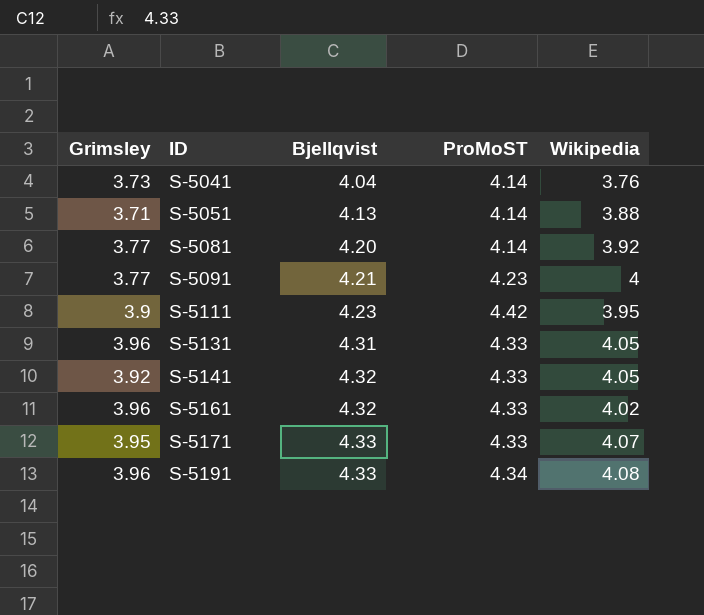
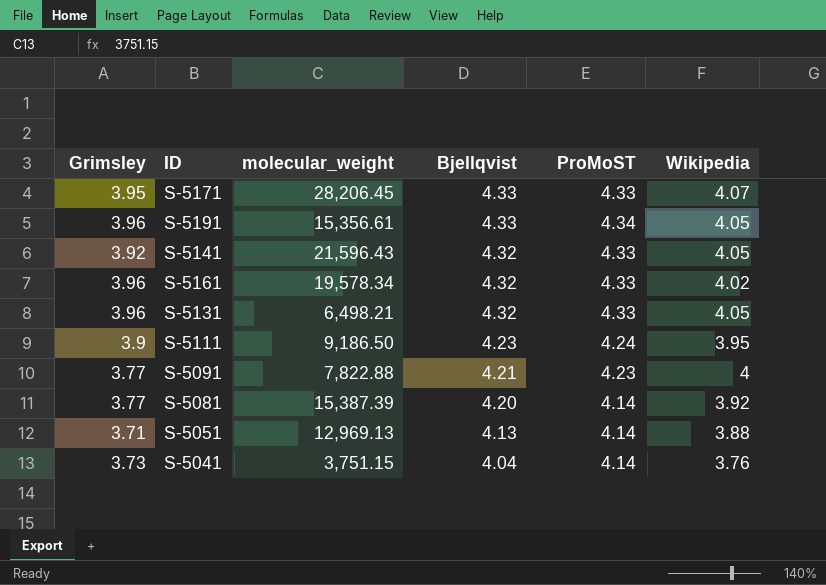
row order: ID ascending -> Bjellqvist descending
column molecular_weight | position: none -> 3
S-5191 | Wikipedia: 4.08 -> 4.05
S-5131 | Bjellqvist: 4.31 -> 4.32
S-5111 | ProMoST: 4.42 -> 4.24

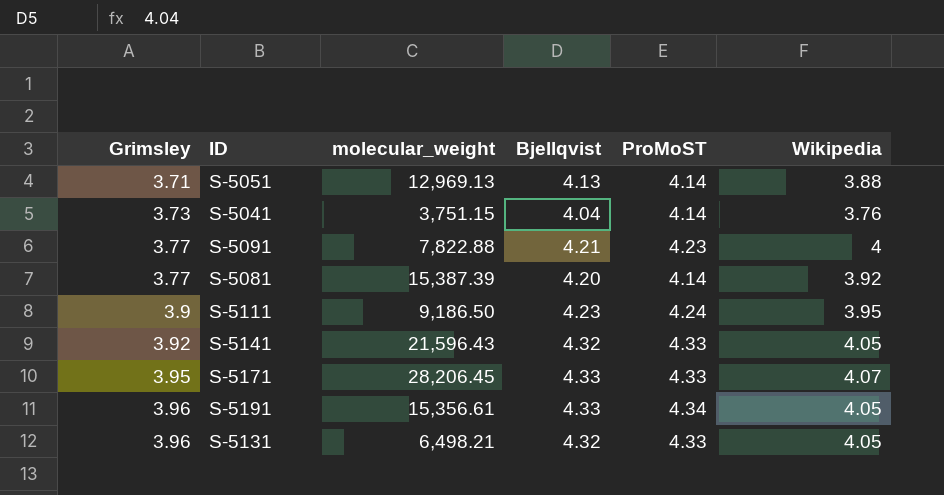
row order: Bjellqvist descending -> Grimsley ascending
row S-5161: 3.96 | 19,578.34 | 4.32 | 4.33 | 4.02 -> none

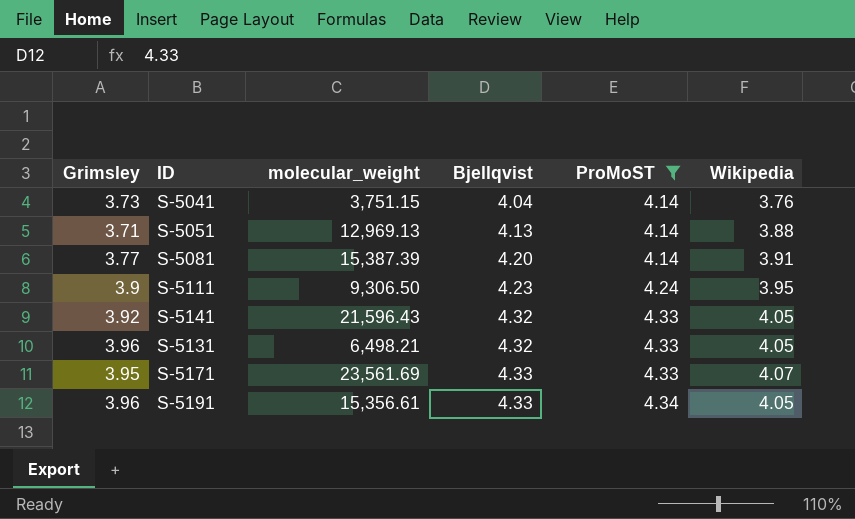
filter: none -> ProMoST != 4.23
row order: Grimsley ascending -> Bjellqvist ascending
S-5081 | Wikipedia: 3.92 -> 3.91
S-5111 | molecular_weight: 9,186.50 -> 9,306.50
S-5171 | molecular_weight: 28,206.45 -> 23,561.69

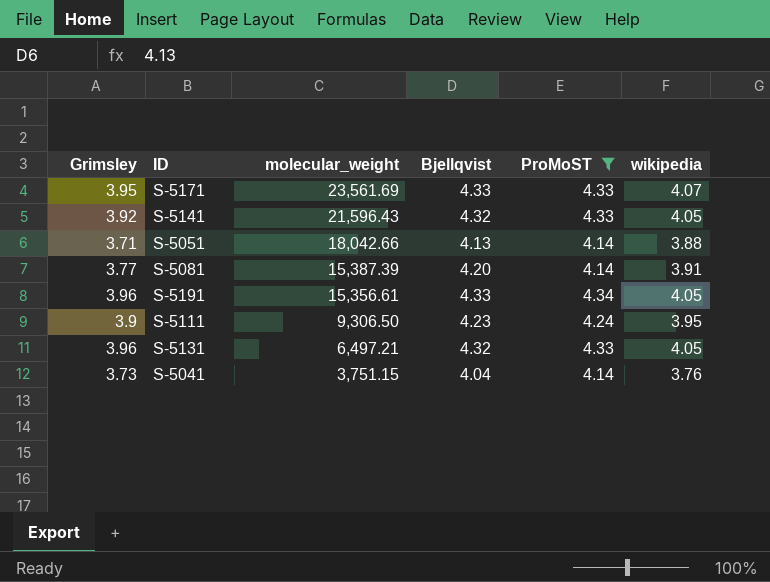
row order: Bjellqvist ascending -> molecular_weight descending
column name: Wikipedia -> wikipedia
S-5051 | molecular_weight: 12,969.13 -> 18,042.66
S-5131 | molecular_weight: 6,498.21 -> 6,497.21

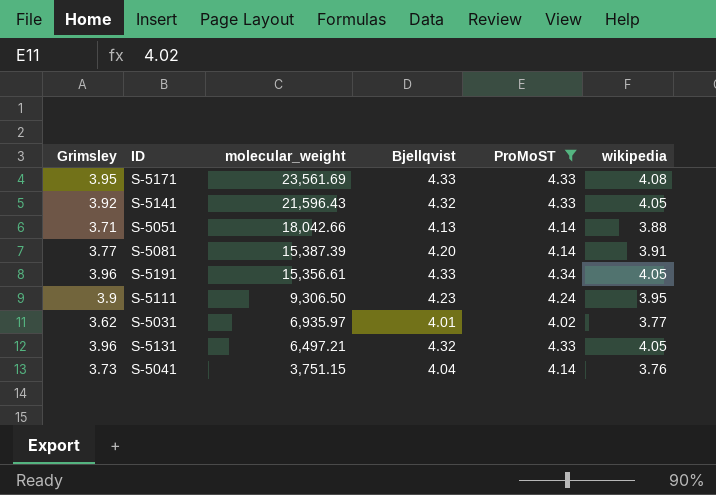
S-5171 | wikipedia: 4.07 -> 4.08
row S-5031: none -> 3.62 | 6,935.97 | 4.01 | 4.02 | 3.77

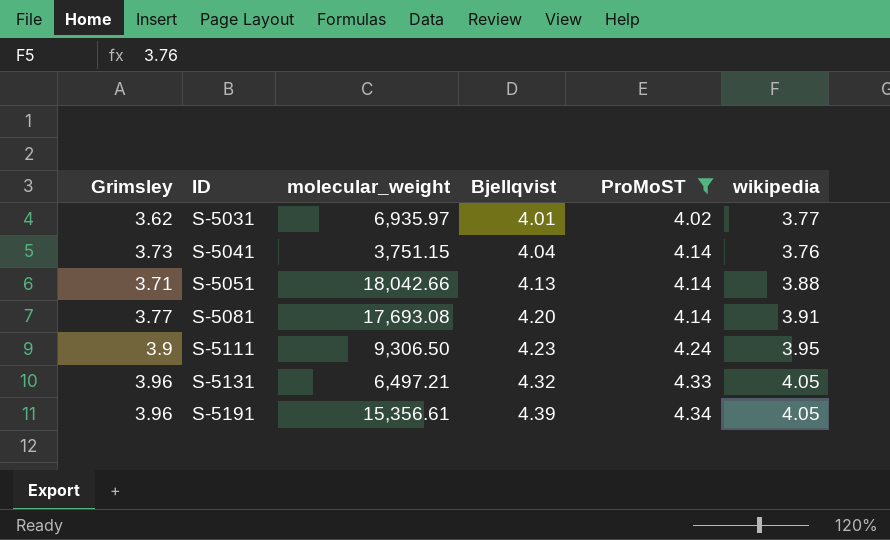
row order: molecular_weight descending -> ID ascending
row S-5171: 3.95 | 23,561.69 | 4.33 | 4.33 | 4.08 -> none
row S-5141: 3.92 | 21,596.43 | 4.32 | 4.33 | 4.05 -> none
S-5081 | molecular_weight: 15,387.39 -> 17,693.08
S-5191 | Bjellqvist: 4.33 -> 4.39

